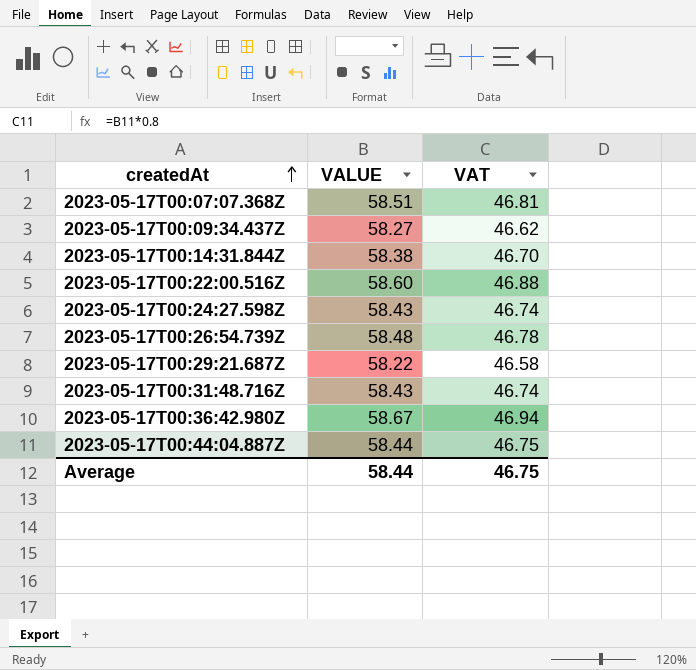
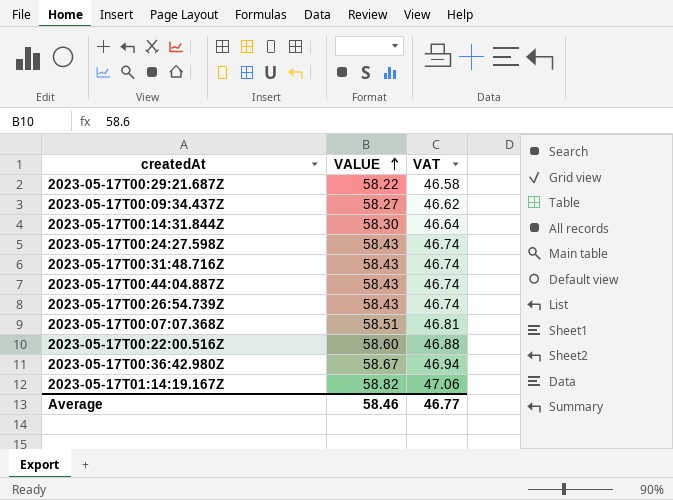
row order: createdAt ascending -> VALUE ascending
2023-05-17T00:14:31.844Z | VALUE: 58.38 -> 58.30
2023-05-17T00:14:31.844Z | VAT: 46.70 -> 46.64
2023-05-17T00:44:04.887Z | VALUE: 58.44 -> 58.43
2023-05-17T00:44:04.887Z | VAT: 46.75 -> 46.74
2023-05-17T00:26:54.739Z | VALUE: 58.48 -> 58.43
2023-05-17T00:26:54.739Z | VAT: 46.78 -> 46.74
row 2023-05-17T01:14:19.167Z: none -> 58.82 | 47.06
Average | VALUE: 58.44 -> 58.46
Average | VAT: 46.75 -> 46.77

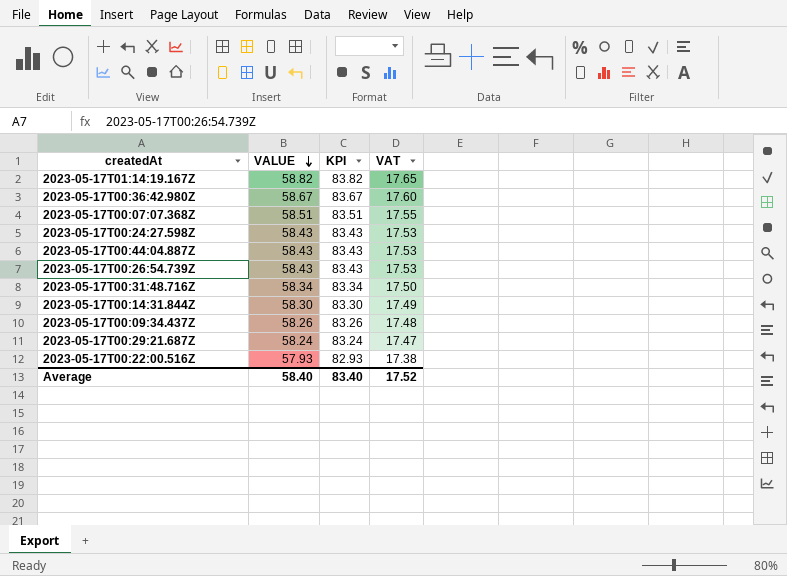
row order: VALUE ascending -> VALUE descending
column KPI | formula: none -> [VALUE] + 25
column VAT | formula: [VALUE] * 0.8 -> [VALUE] * 0.3
2023-05-17T00:31:48.716Z | VALUE: 58.43 -> 58.34
2023-05-17T00:09:34.437Z | VALUE: 58.27 -> 58.26
2023-05-17T00:29:21.687Z | VALUE: 58.22 -> 58.24
2023-05-17T00:22:00.516Z | VALUE: 58.60 -> 57.93
Average | VALUE: 58.46 -> 58.40
Average | VAT: 46.77 -> 17.52

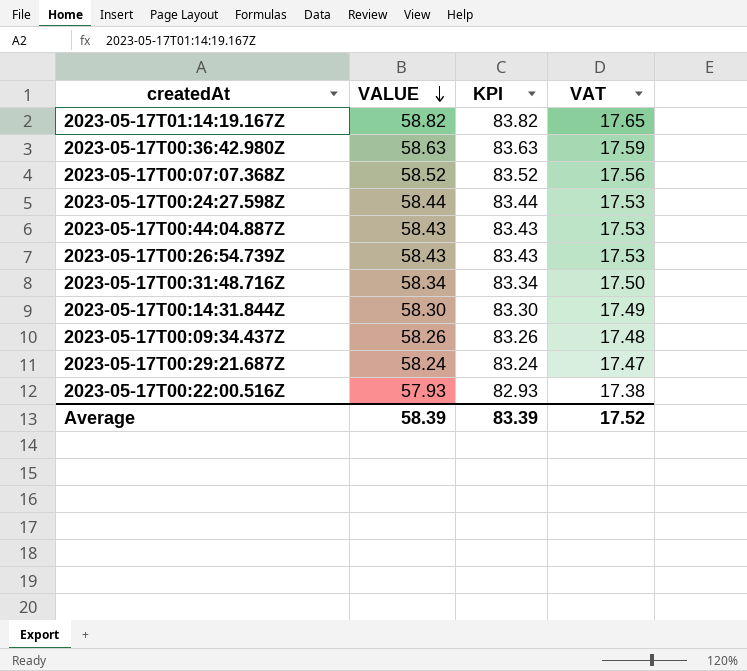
2023-05-17T00:36:42.980Z | VALUE: 58.67 -> 58.63
2023-05-17T00:36:42.980Z | KPI: 83.67 -> 83.63
2023-05-17T00:36:42.980Z | VAT: 17.60 -> 17.59
2023-05-17T00:07:07.368Z | VALUE: 58.51 -> 58.52
2023-05-17T00:07:07.368Z | KPI: 83.51 -> 83.52
2023-05-17T00:07:07.368Z | VAT: 17.55 -> 17.56
2023-05-17T00:24:27.598Z | VALUE: 58.43 -> 58.44
2023-05-17T00:24:27.598Z | KPI: 83.43 -> 83.44
Average | VALUE: 58.40 -> 58.39
Average | KPI: 83.40 -> 83.39

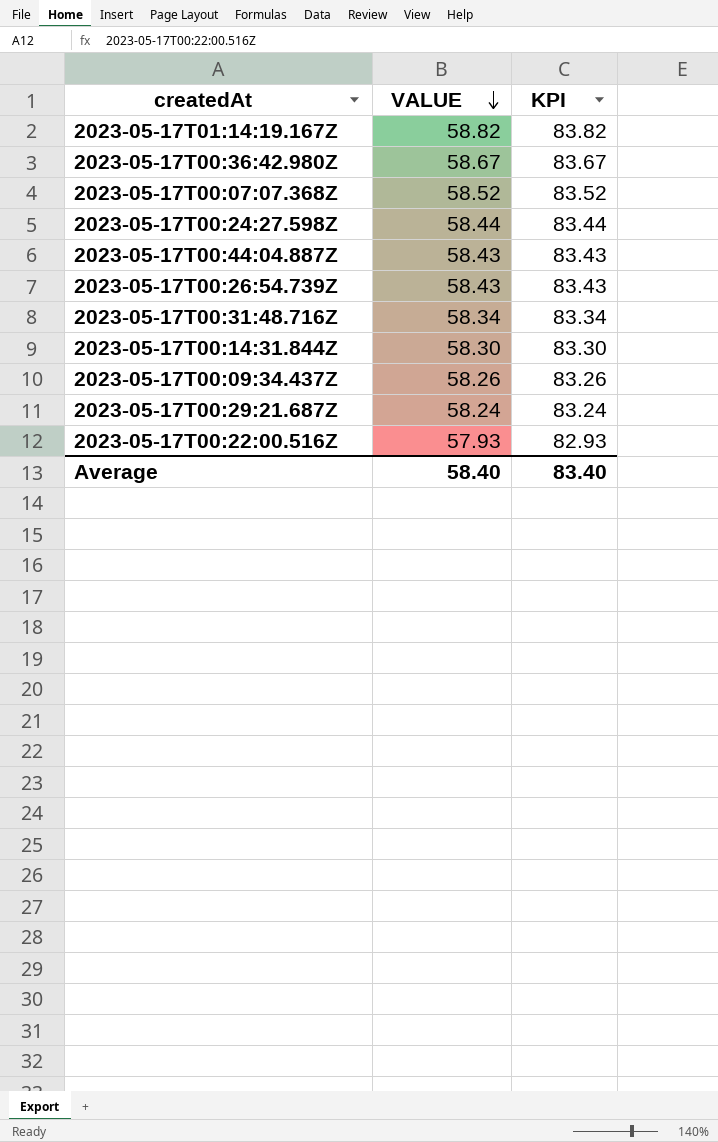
column VAT | formula: [VALUE] * 0.3 -> none
2023-05-17T00:36:42.980Z | VALUE: 58.63 -> 58.67
2023-05-17T00:36:42.980Z | KPI: 83.63 -> 83.67
Average | VALUE: 58.39 -> 58.40
Average | KPI: 83.39 -> 83.40

